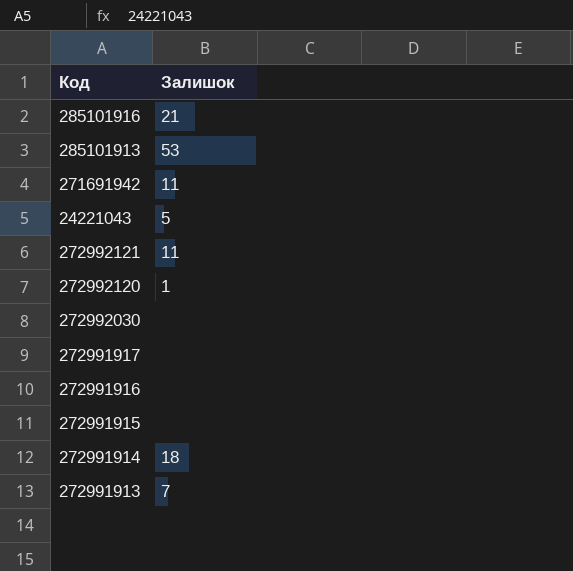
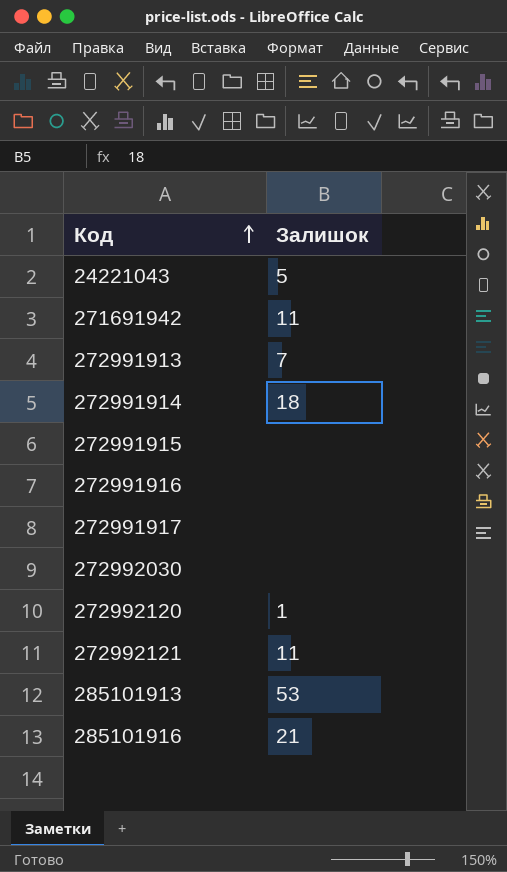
row order: none -> Код ascending

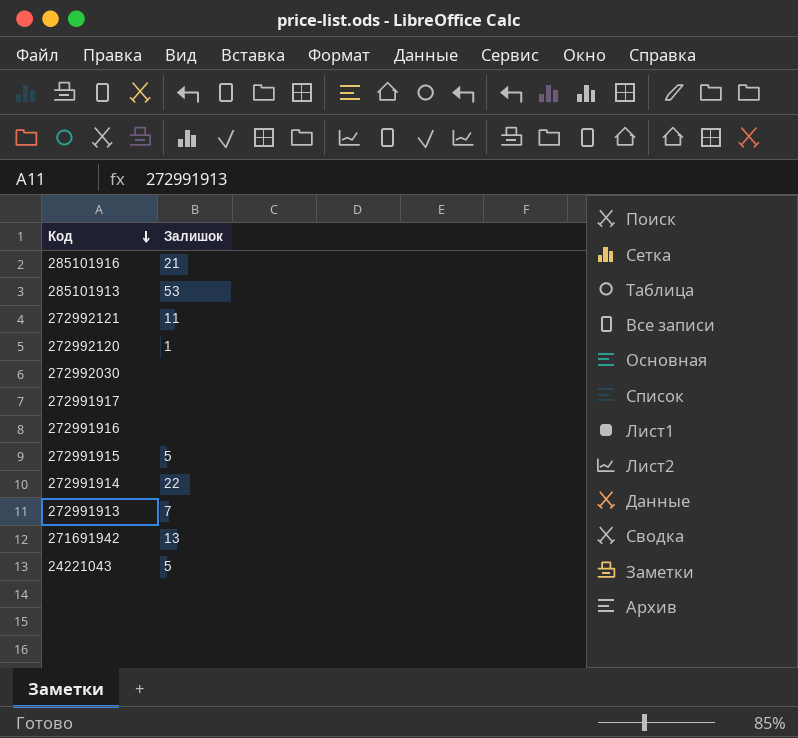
row order: Код ascending -> Код descending
272991915 | Залишок: none -> 5
272991914 | Залишок: 18 -> 22
271691942 | Залишок: 11 -> 13

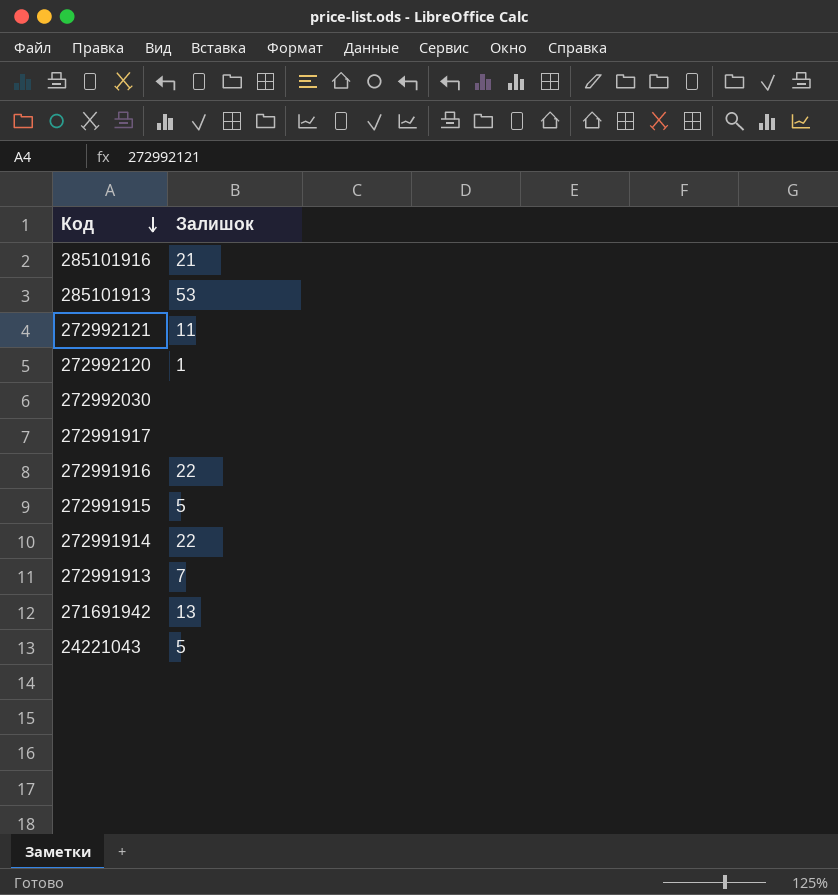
272991916 | Залишок: none -> 22

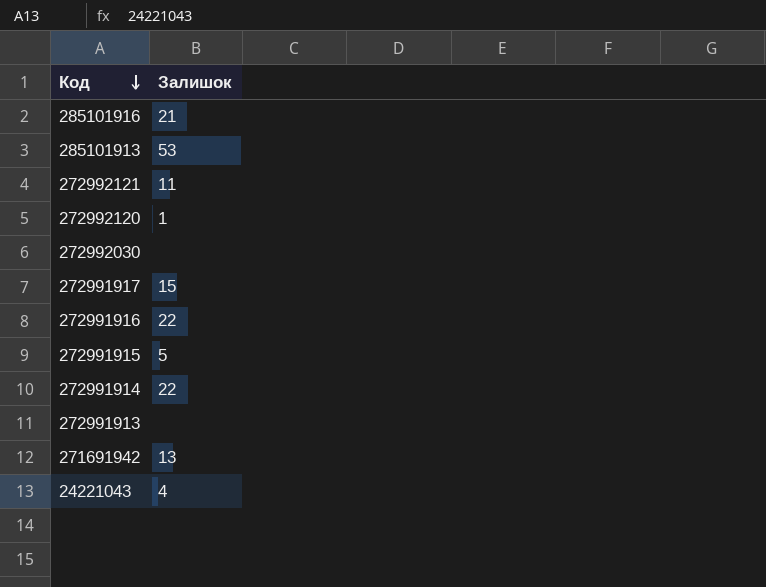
272991917 | Залишок: none -> 15
272991913 | Залишок: 7 -> none
24221043 | Залишок: 5 -> 4

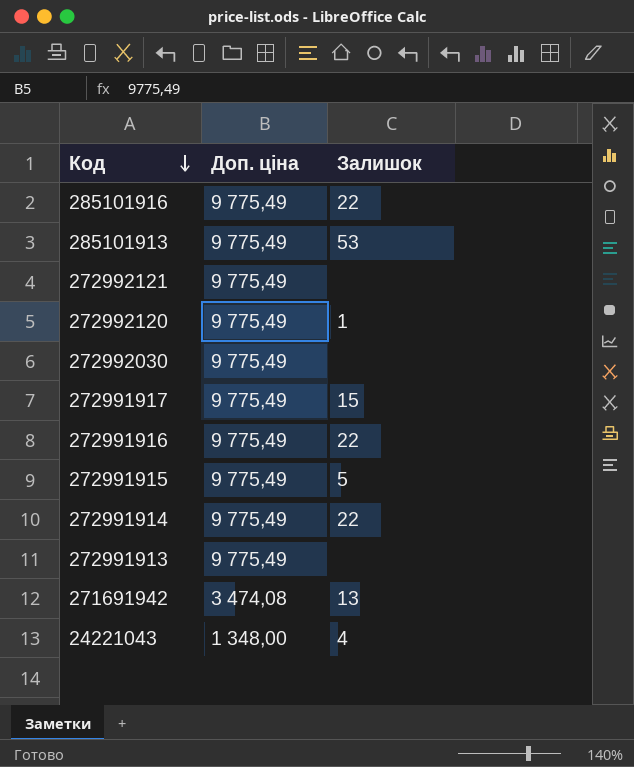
column Доп. ціна | position: none -> 2
285101916 | Залишок: 21 -> 22
272992121 | Залишок: 11 -> none

